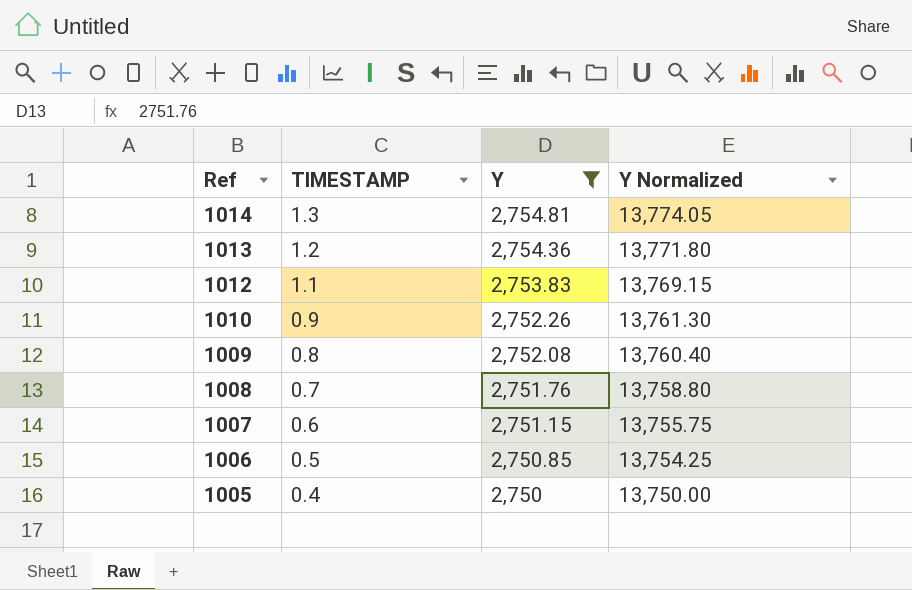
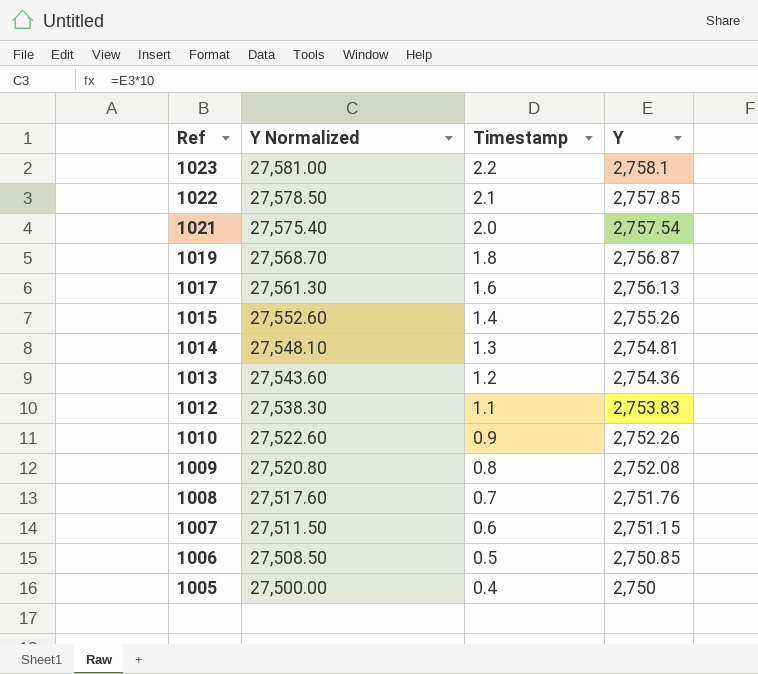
filter: Y <= 2,754.81 -> none
column Y Normalized | formula: [Y] * 5 -> [Y] * 10
column Y Normalized | position: 4 -> 2
column name: TIMESTAMP -> Timestamp

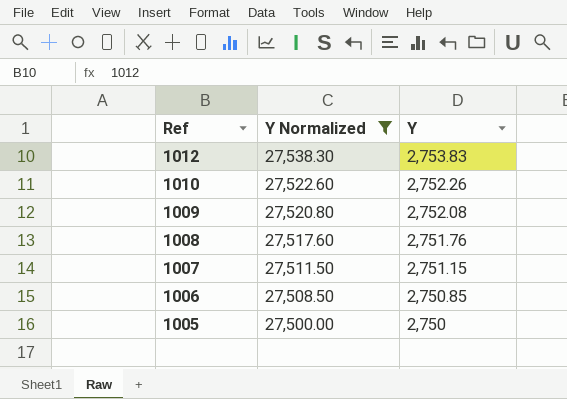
filter: none -> Y Normalized <= 27,538.30
column Timestamp | position: 3 -> none

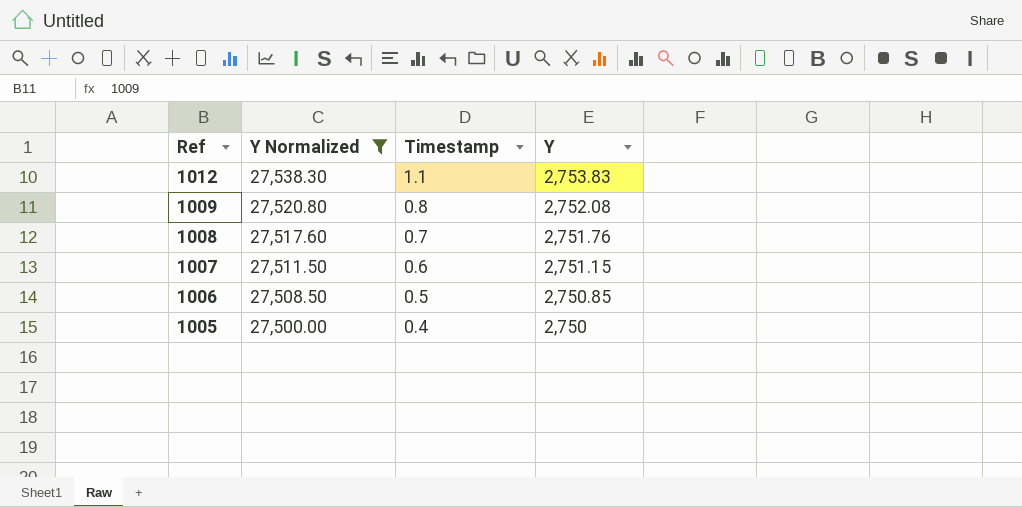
column Timestamp | position: none -> 3
row 1010: 27,522.60 | 2,752.26 -> none

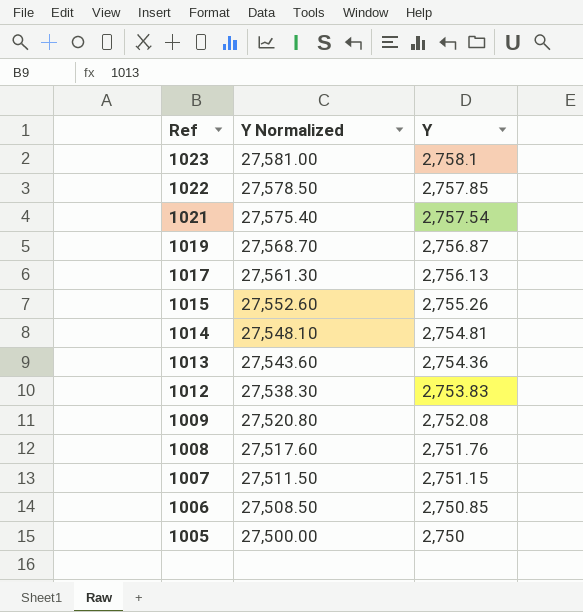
filter: Y Normalized <= 27,538.30 -> none
column Timestamp | position: 3 -> none

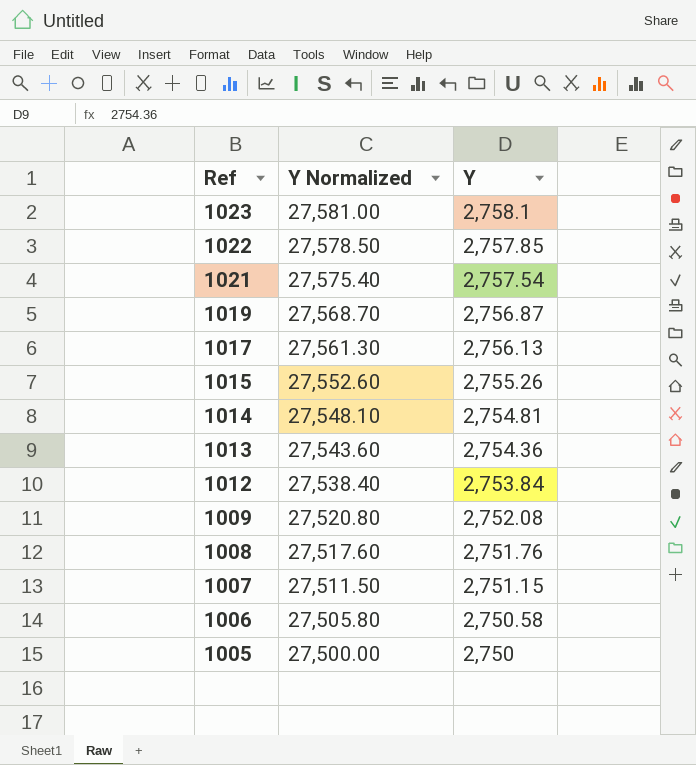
1012 | Y Normalized: 27,538.30 -> 27,538.40
1012 | Y: 2,753.83 -> 2,753.84
1006 | Y Normalized: 27,508.50 -> 27,505.80
1006 | Y: 2,750.85 -> 2,750.58

